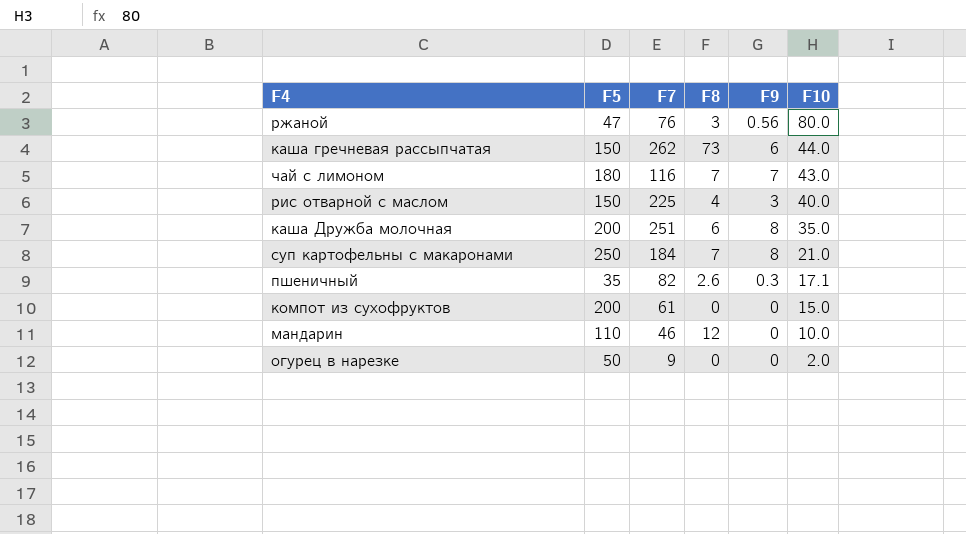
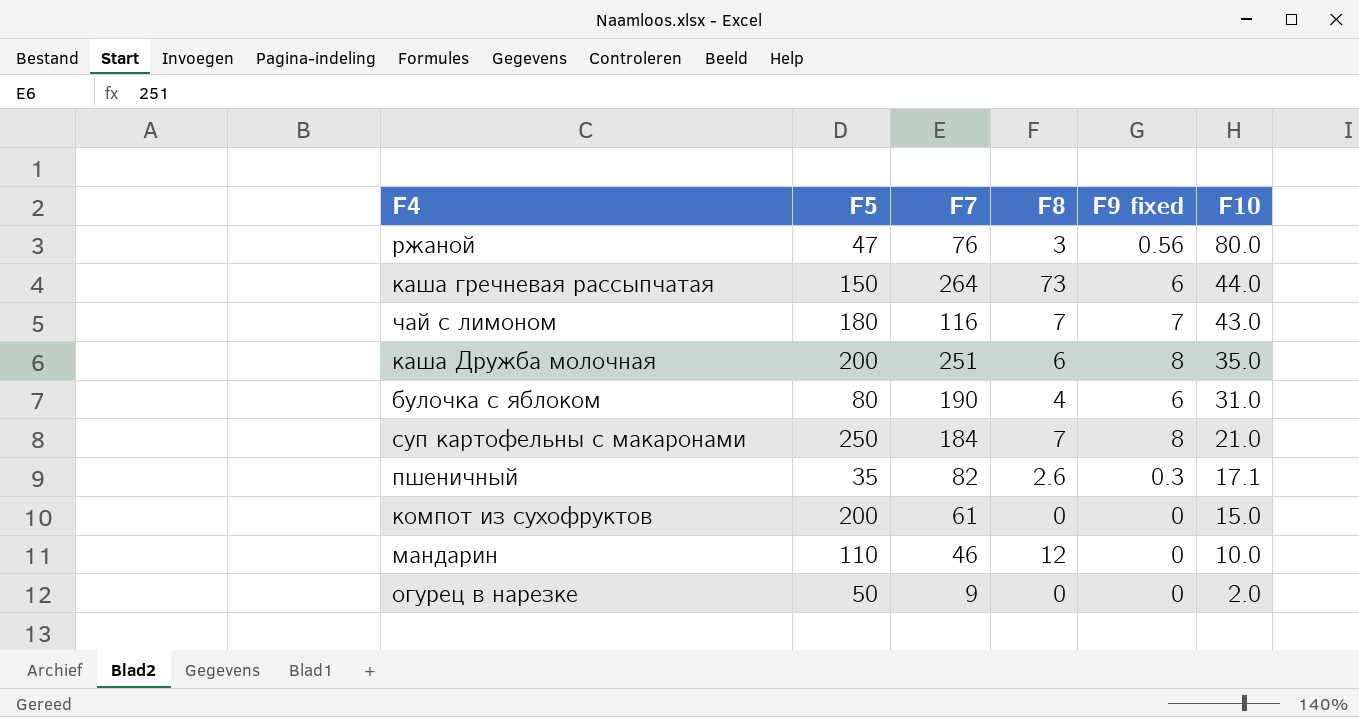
column name: F9 -> F9 fixed
row рис отварной с маслом: 150 | 225 | 4 | 3 | 40.0 -> none
каша гречневая рассыпчатая | F7: 262 -> 264
row булочка с яблоком: none -> 80 | 190 | 4 | 6 | 31.0

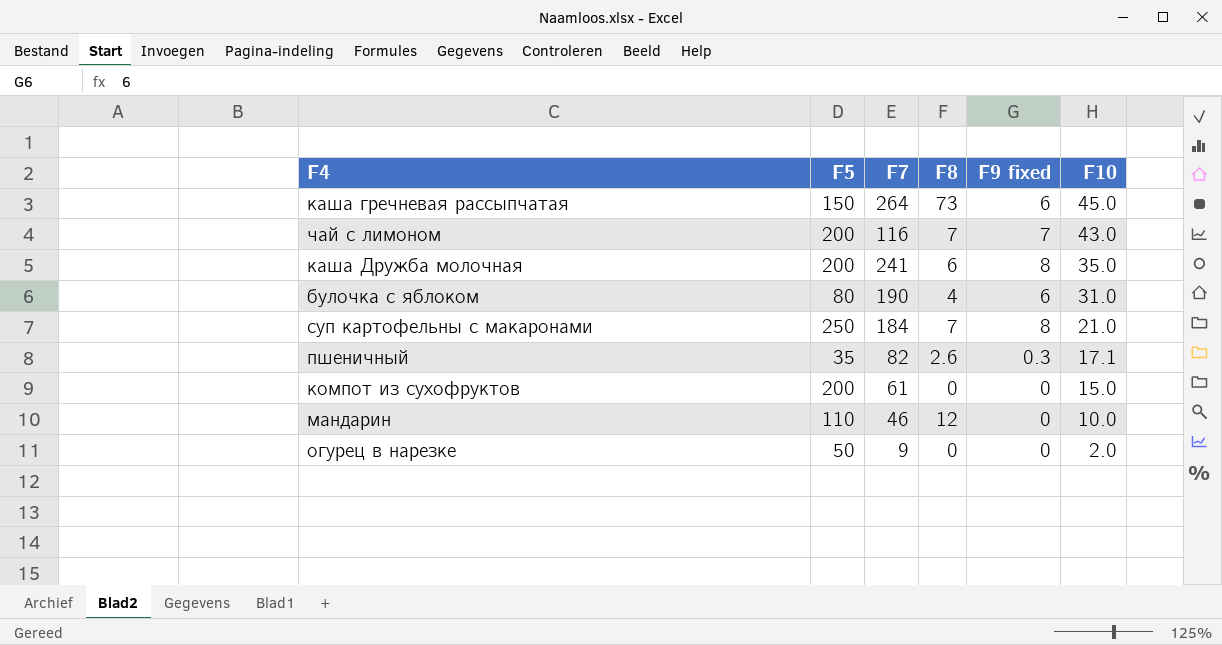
row ржаной: 47 | 76 | 3 | 0.56 | 80.0 -> none
каша гречневая рассыпчатая | F10: 44.0 -> 45.0
чай с лимоном | F5: 180 -> 200
каша Дружба молочная | F7: 251 -> 241

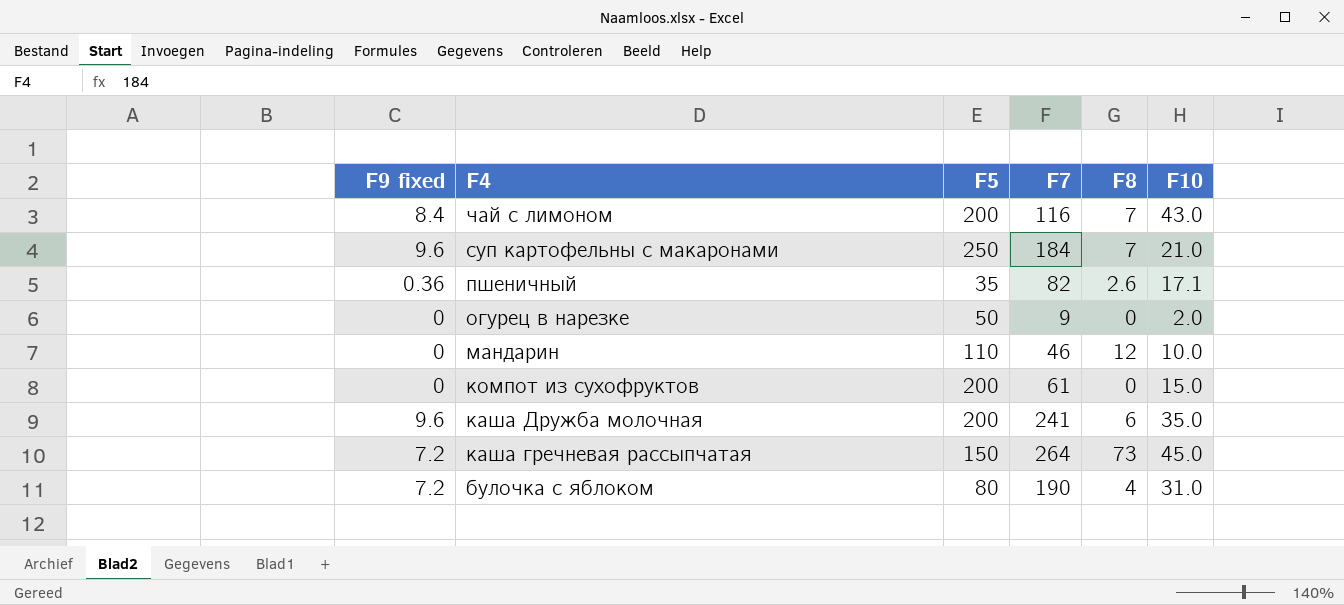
row order: F10 descending -> F4 descending
column F9 fixed | position: 5 -> 1
чай с лимоном | F9 fixed: 7 -> 8.4
суп картофельны с макаронами | F9 fixed: 8 -> 9.6
пшеничный | F9 fixed: 0.3 -> 0.36
каша Дружба молочная | F9 fixed: 8 -> 9.6
каша гречневая рассыпчатая | F9 fixed: 6 -> 7.2
булочка с яблоком | F9 fixed: 6 -> 7.2

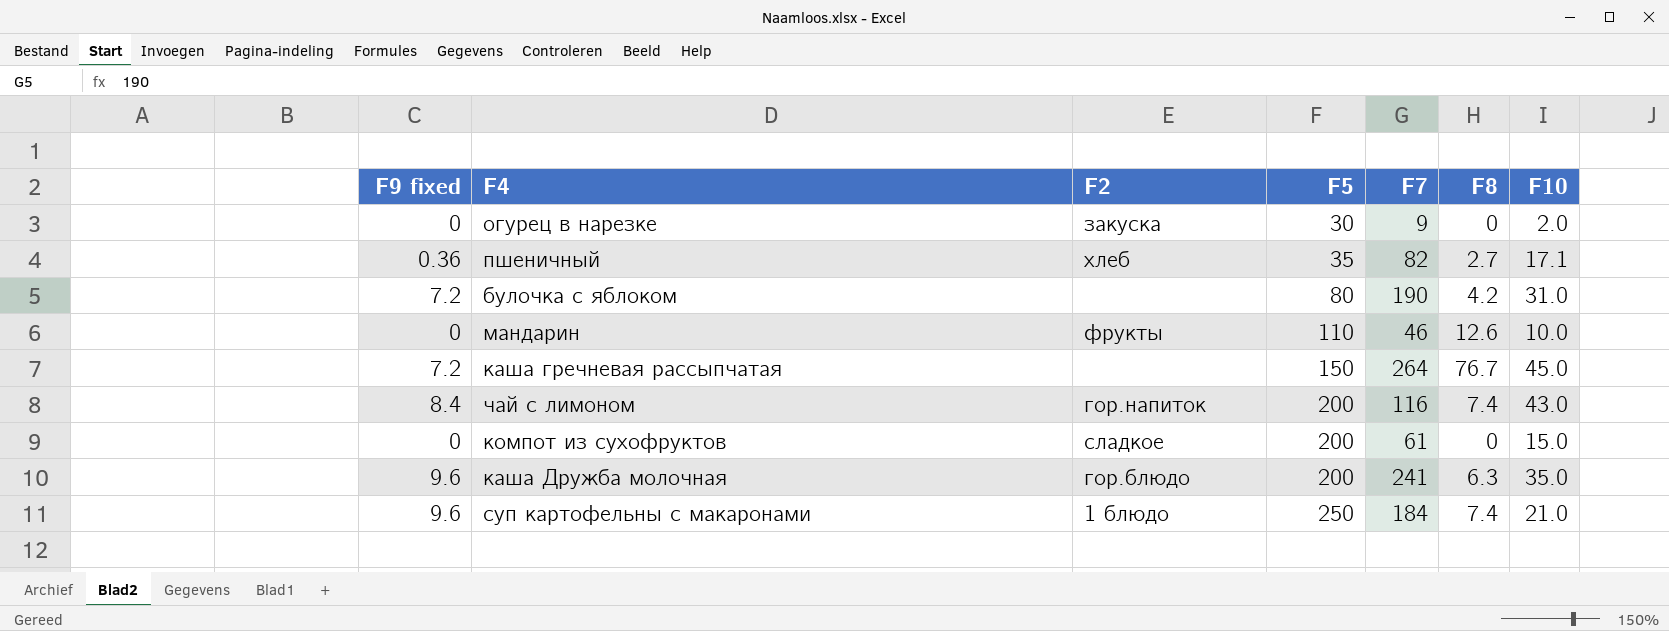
row order: F4 descending -> F5 ascending
column F2 | position: none -> 3
огурец в нарезке | F5: 50 -> 30
пшеничный | F8: 2.6 -> 2.7
булочка с яблоком | F8: 4 -> 4.2
мандарин | F8: 12 -> 12.6
каша гречневая рассыпчатая | F8: 73 -> 76.7
чай с лимоном | F8: 7 -> 7.4
каша Дружба молочная | F8: 6 -> 6.3
суп картофельны с макаронами | F8: 7 -> 7.4

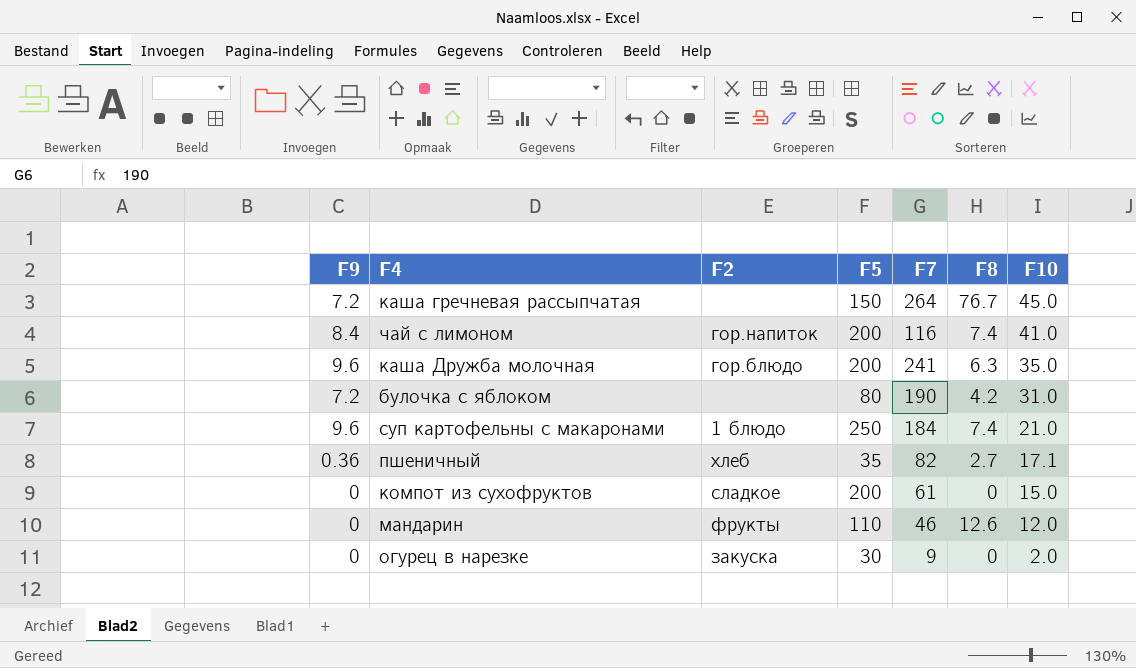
row order: F5 ascending -> F10 descending
column name: F9 fixed -> F9
чай с лимоном | F10: 43.0 -> 41.0
мандарин | F10: 10.0 -> 12.0

